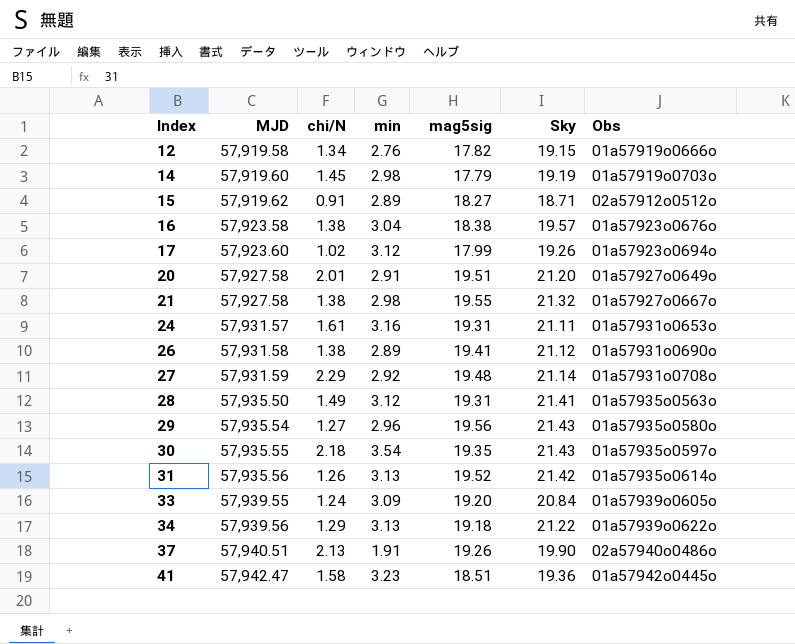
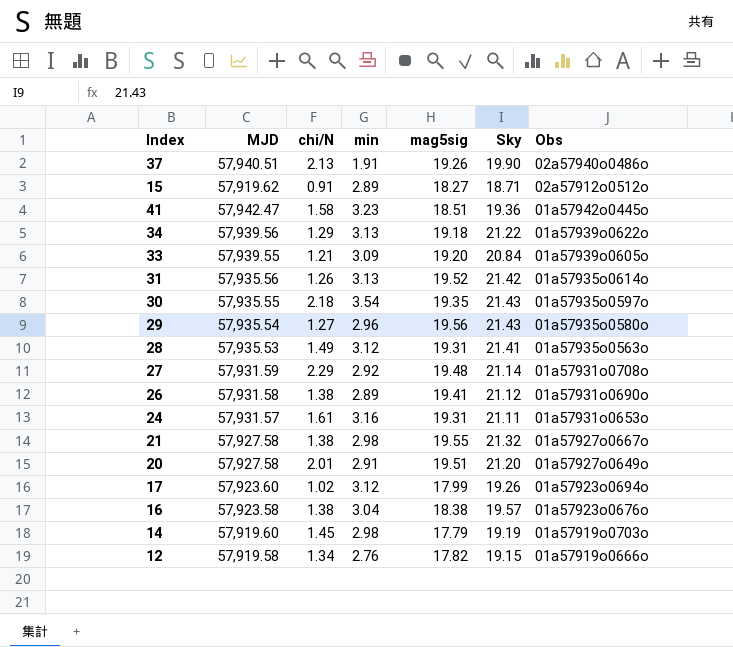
row order: Index ascending -> Obs descending
33 | chi/N: 1.24 -> 1.21
28 | MJD: 57,935.50 -> 57,935.53

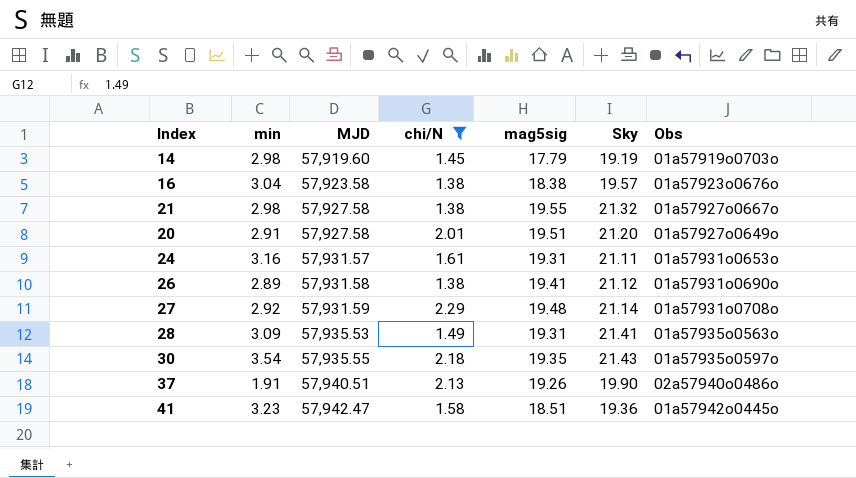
filter: none -> chi/N >= 1.38
row order: Obs descending -> MJD ascending
column min | position: 4 -> 2
28 | min: 3.12 -> 3.09

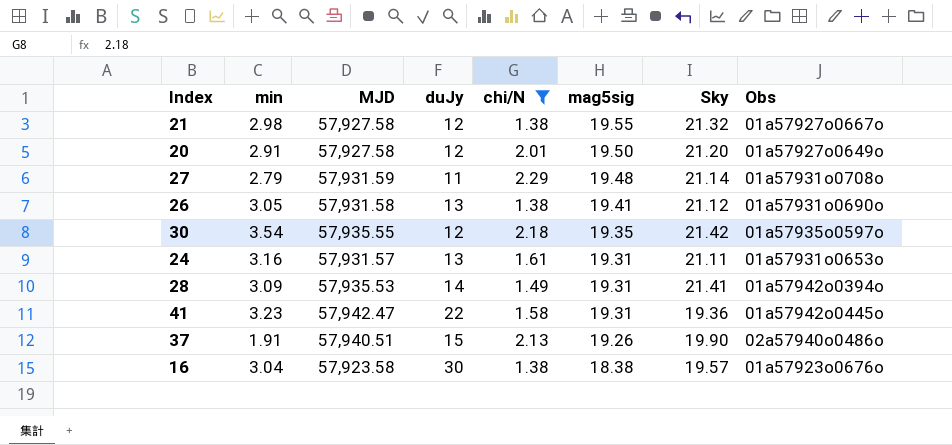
row order: MJD ascending -> mag5sig descending
column duJy | position: none -> 4
row 14: 2.98 | 57,919.60 | 1.45 | 17.79 | 19.19 | 01a57919o0703o -> none
20 | mag5sig: 19.51 -> 19.50
27 | min: 2.92 -> 2.79
26 | min: 2.89 -> 3.05
30 | Sky: 21.43 -> 21.42
28 | Obs: 01a57935o0563o -> 01a57942o0394o
41 | mag5sig: 18.51 -> 19.31

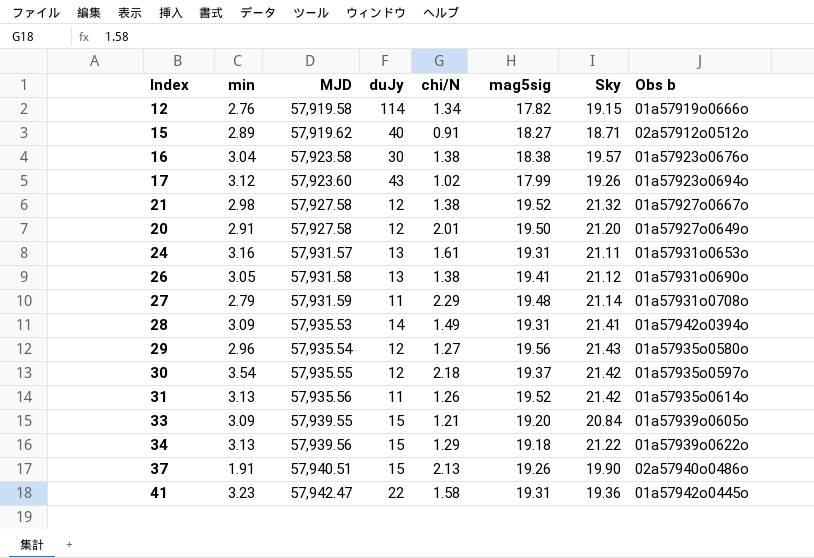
filter: chi/N >= 1.38 -> none
row order: mag5sig descending -> MJD ascending
column name: Obs -> Obs b
21 | mag5sig: 19.55 -> 19.52
30 | mag5sig: 19.35 -> 19.37

